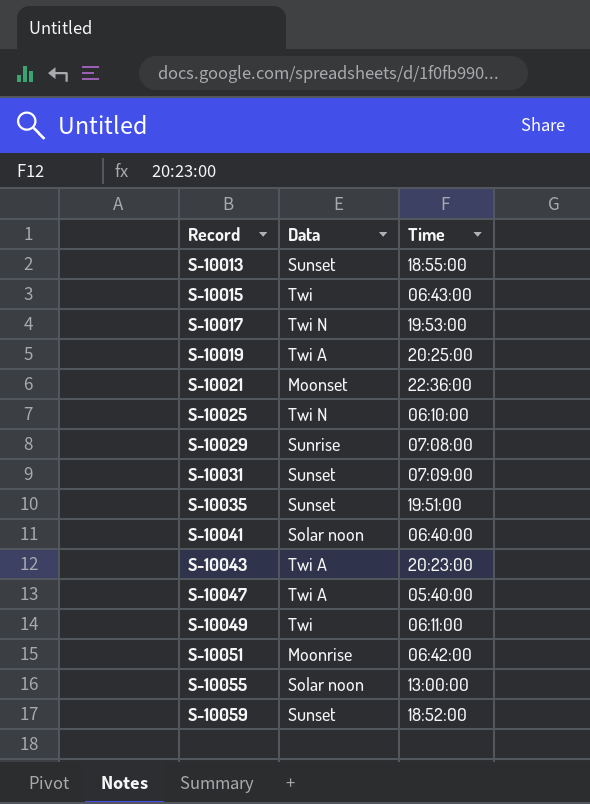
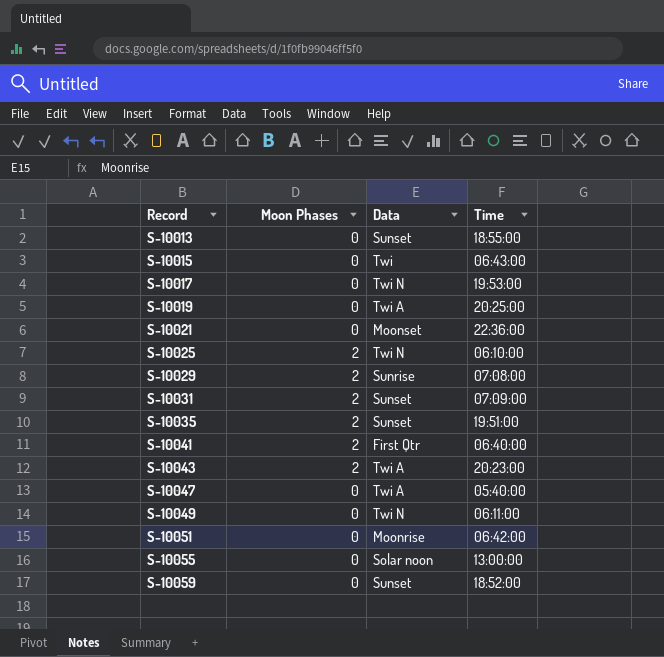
column Moon Phases | position: none -> 2
S-10041 | Data: Solar noon -> First Qtr
S-10049 | Data: Twi -> Twi N

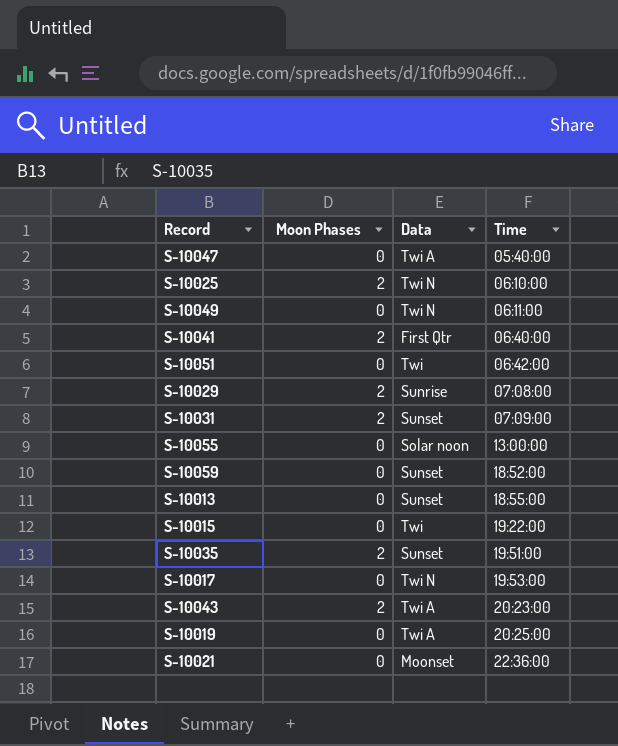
row order: Record ascending -> Time ascending
S-10051 | Data: Moonrise -> Twi
S-10015 | Time: 06:43:00 -> 19:22:00

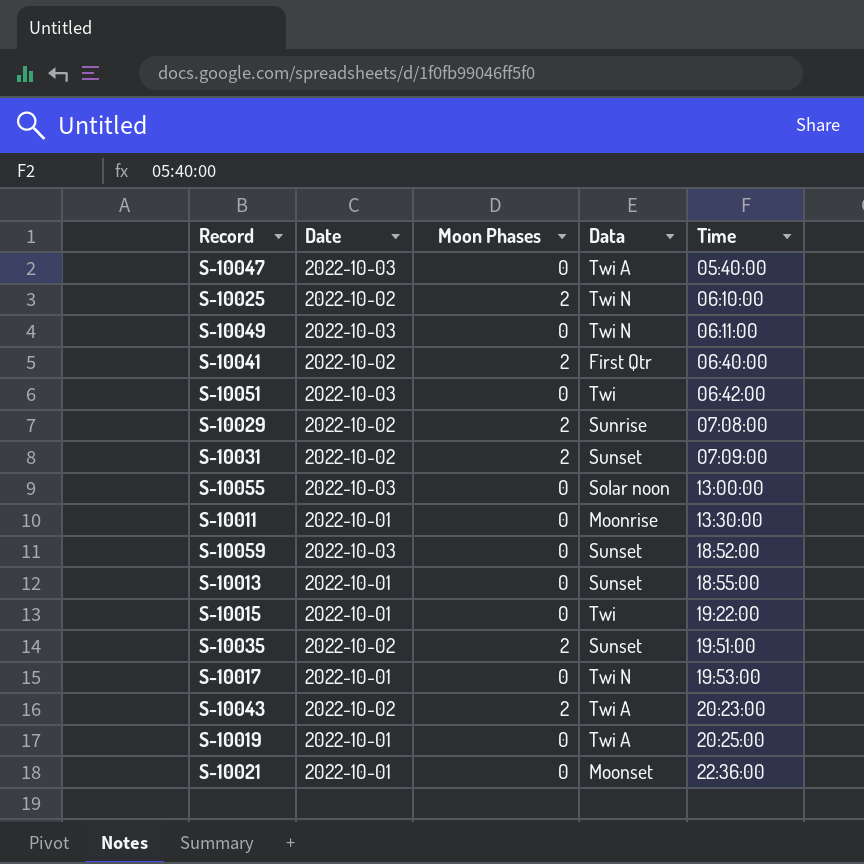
column Date | position: none -> 2
row S-10011: none -> 2022-10-01 | 0 | Moonrise | 13:30:00

